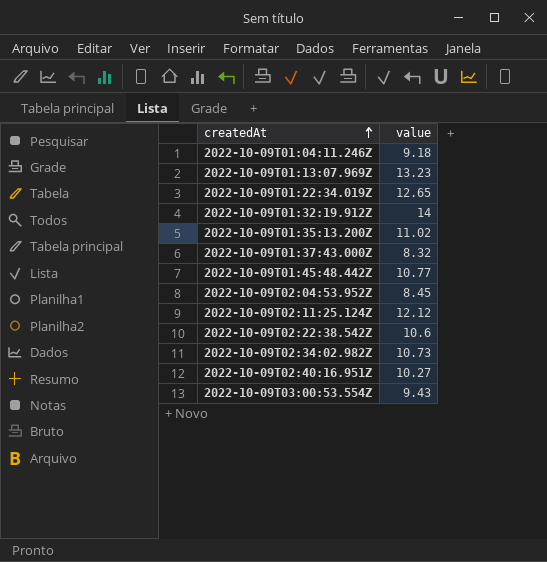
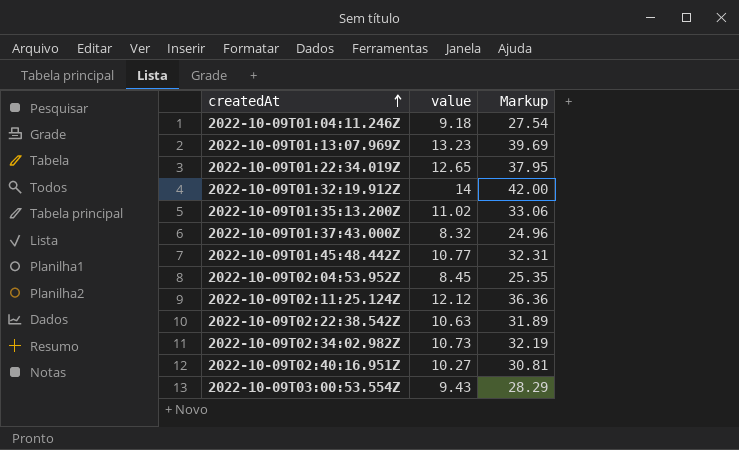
column Markup | formula: none -> [value] * 3
2022-10-09T02:22:38.542Z | value: 10.6 -> 10.63

